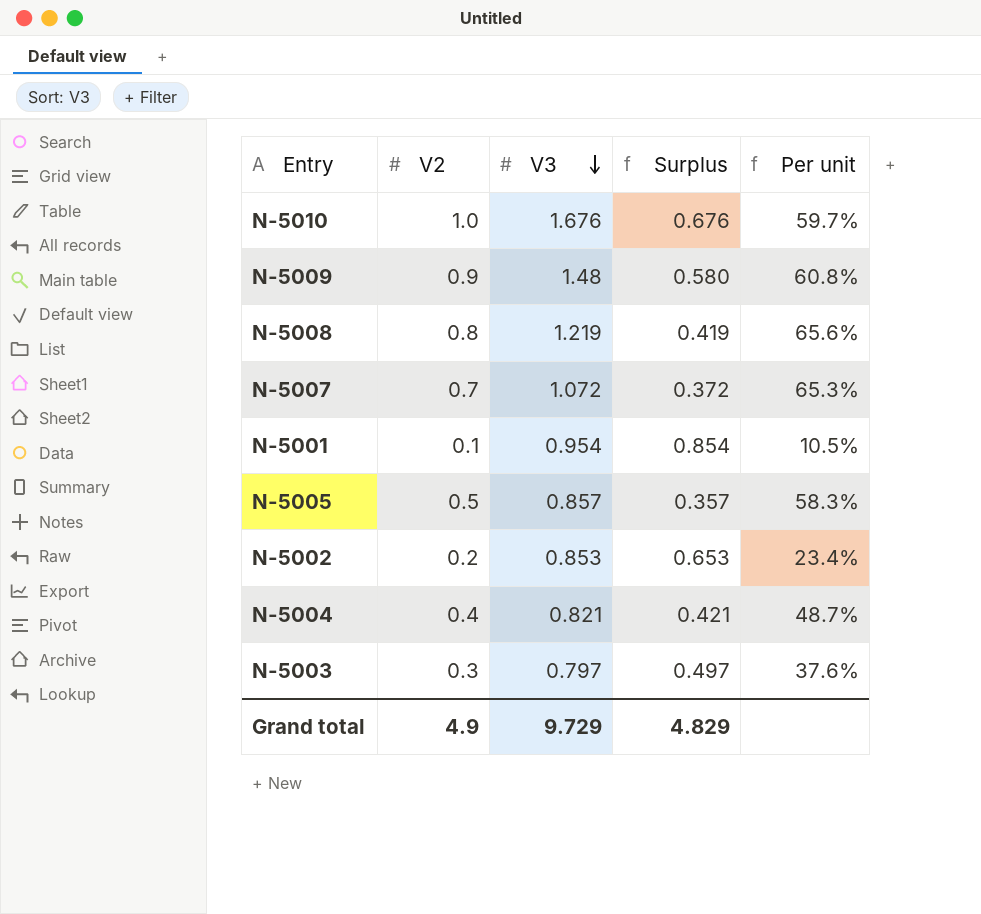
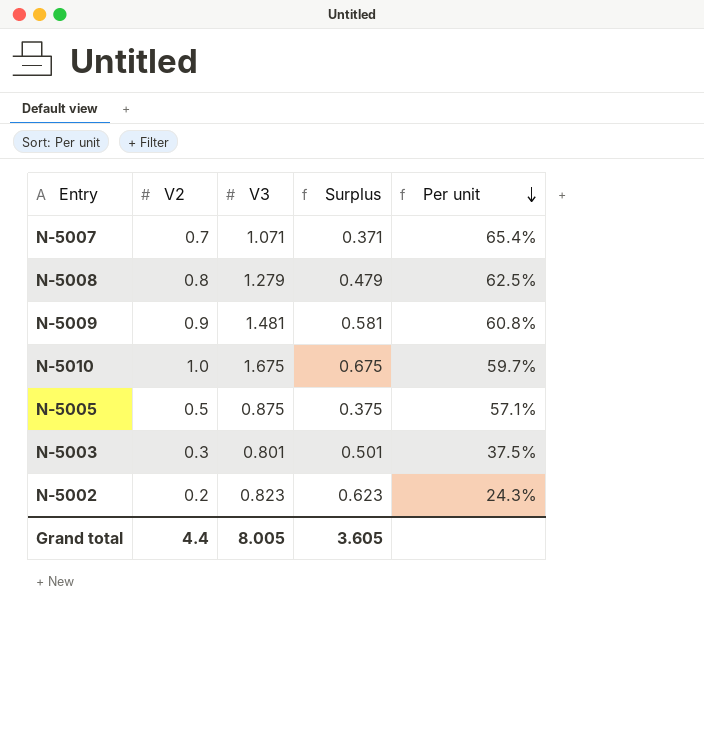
row order: V3 descending -> Per unit descending
row N-5001: 0.1 | 0.954 | 0.854 | 10.5% -> none
row N-5004: 0.4 | 0.821 | 0.421 | 48.7% -> none
N-5007 | V3: 1.072 -> 1.071
N-5007 | Surplus: 0.372 -> 0.371
N-5007 | Per unit: 65.3% -> 65.4%
N-5008 | V3: 1.219 -> 1.279
N-5008 | Surplus: 0.419 -> 0.479
N-5008 | Per unit: 65.6% -> 62.5%
N-5009 | V3: 1.48 -> 1.481
N-5009 | Surplus: 0.580 -> 0.581
N-5010 | V3: 1.676 -> 1.675
N-5010 | Surplus: 0.676 -> 0.675
N-5005 | V3: 0.857 -> 0.875
N-5005 | Surplus: 0.357 -> 0.375
N-5005 | Per unit: 58.3% -> 57.1%
N-5003 | V3: 0.797 -> 0.801
N-5003 | Surplus: 0.497 -> 0.501
N-5003 | Per unit: 37.6% -> 37.5%
N-5002 | V3: 0.853 -> 0.823
N-5002 | Surplus: 0.653 -> 0.623
N-5002 | Per unit: 23.4% -> 24.3%
Grand total | V2: 4.9 -> 4.4
Grand total | V3: 9.729 -> 8.005
Grand total | Surplus: 4.829 -> 3.605

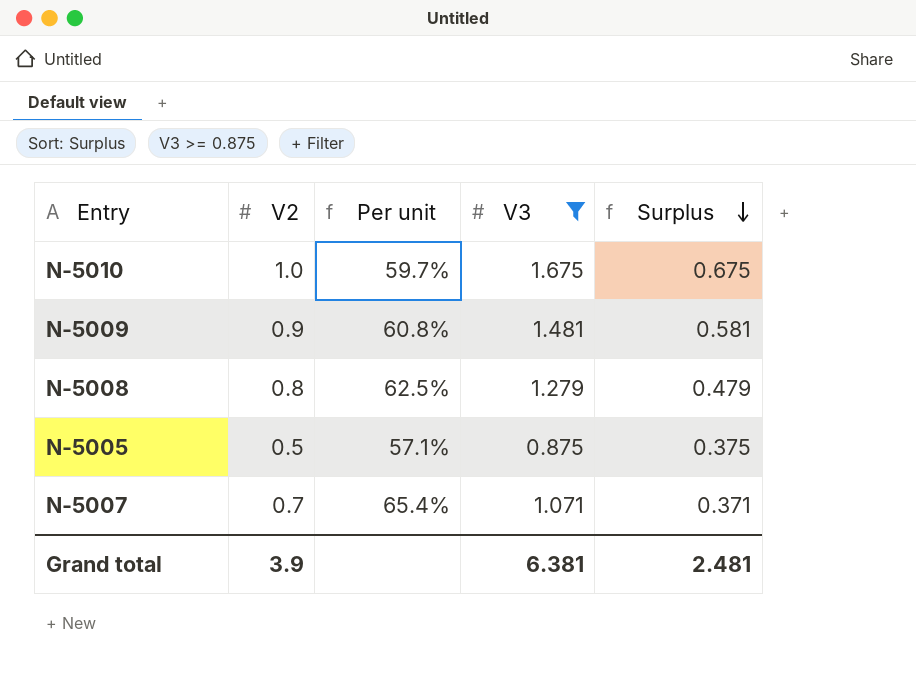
filter: none -> V3 >= 0.875
row order: Per unit descending -> Surplus descending
column Per unit | position: 5 -> 3
Grand total | V2: 4.4 -> 3.9
Grand total | V3: 8.005 -> 6.381
Grand total | Surplus: 3.605 -> 2.481

